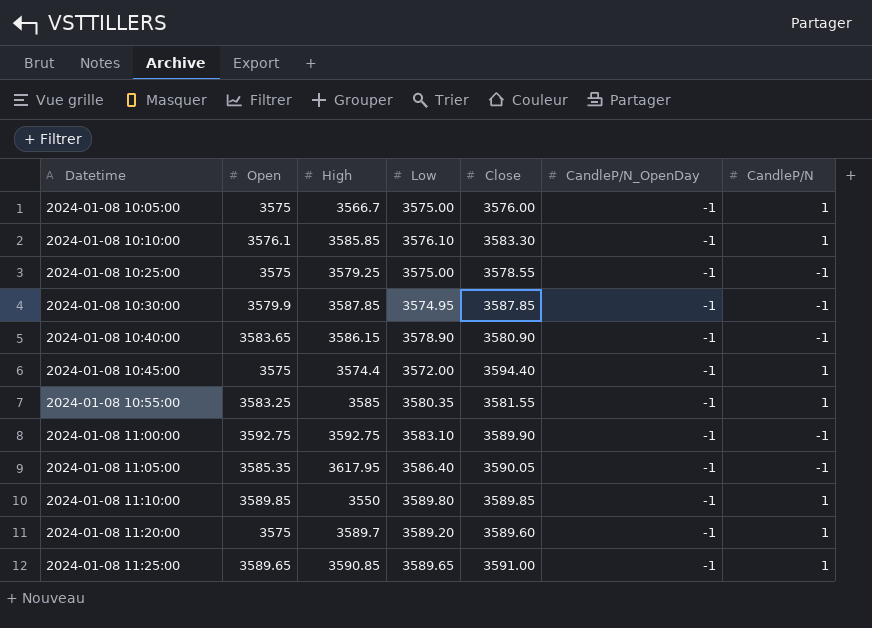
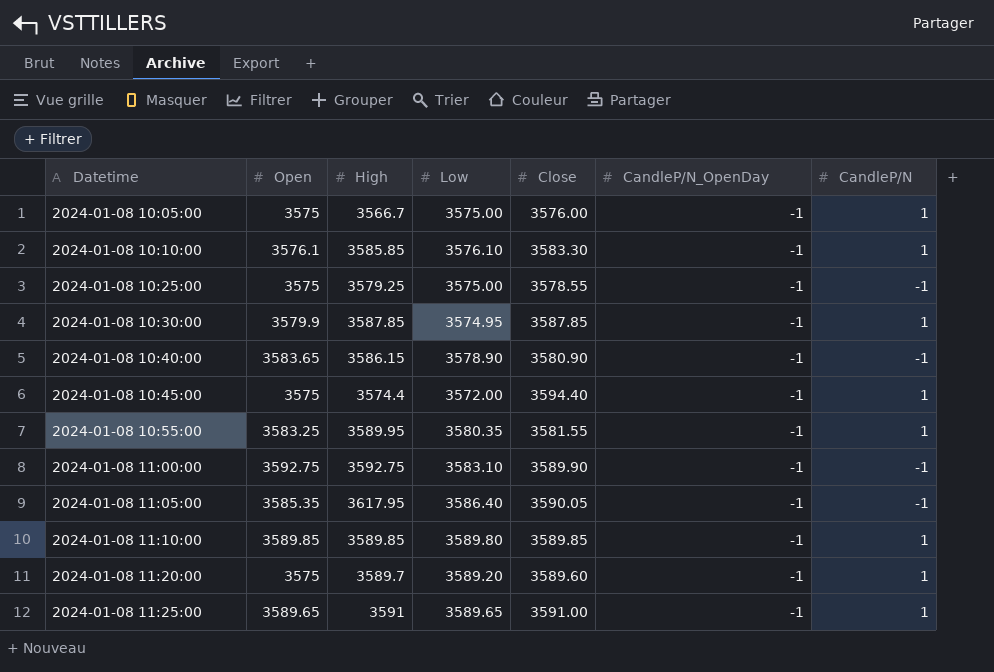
2024-01-08 10:30:00 | CandleP/N: -1 -> 1
2024-01-08 10:55:00 | High: 3585 -> 3589.95
2024-01-08 11:10:00 | High: 3550 -> 3589.85
2024-01-08 11:25:00 | High: 3590.85 -> 3591

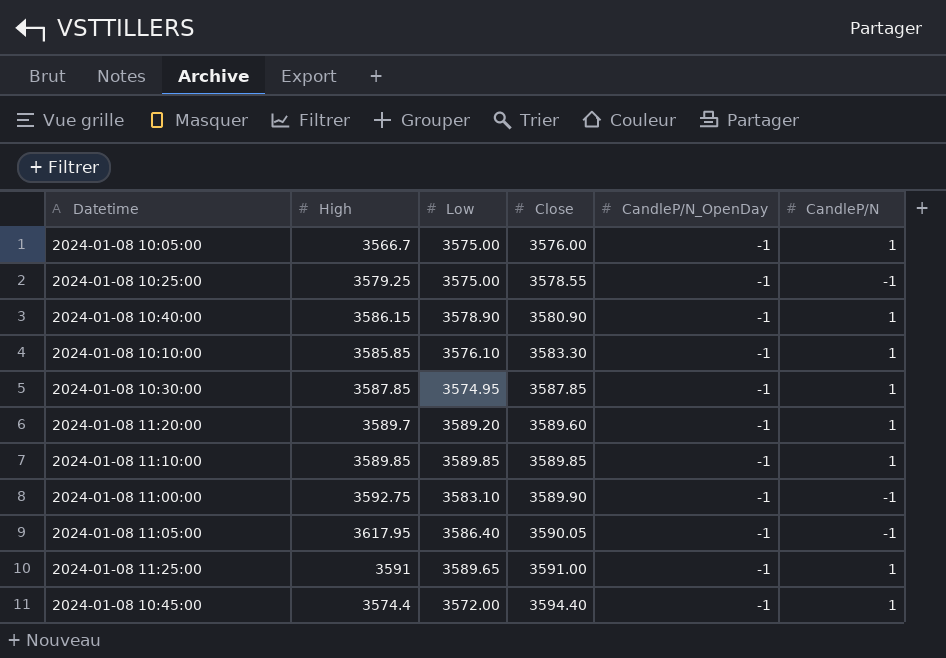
row order: Datetime ascending -> Close ascending
column Open | position: 2 -> none
row 2024-01-08 10:55:00: 3583.25 | 3589.95 | 3580.35 | 3581.55 | -1 | 1 -> none
2024-01-08 10:40:00 | CandleP/N: -1 -> 1
2024-01-08 11:10:00 | Low: 3589.80 -> 3589.85

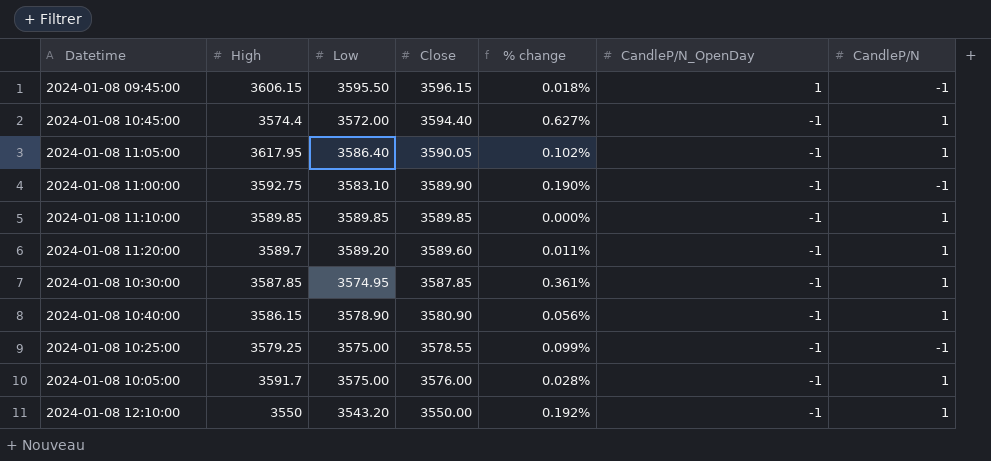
row order: Close ascending -> Close descending
column % change | formula: none -> ([Close] - [Low]) / [Low]
row 2024-01-08 10:10:00: 3585.85 | 3576.10 | 3583.30 | -1 | 1 -> none
row 2024-01-08 11:25:00: 3591 | 3589.65 | 3591.00 | -1 | 1 -> none
row 2024-01-08 09:45:00: none -> 3606.15 | 3595.50 | 3596.15 | 0.018% | 1 | -1
2024-01-08 11:05:00 | CandleP/N: -1 -> 1
2024-01-08 10:05:00 | High: 3566.7 -> 3591.7
row 2024-01-08 12:10:00: none -> 3550 | 3543.20 | 3550.00 | 0.192% | -1 | 1

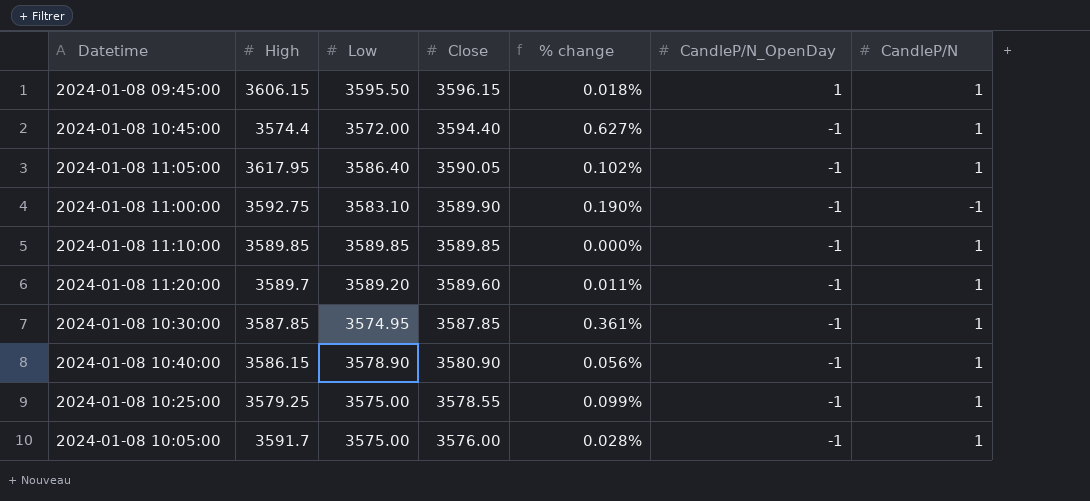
row 2024-01-08 12:10:00: 3550 | 3543.20 | 3550.00 | 0.192% | -1 | 1 -> none
2024-01-08 09:45:00 | CandleP/N: -1 -> 1
2024-01-08 10:25:00 | CandleP/N: -1 -> 1

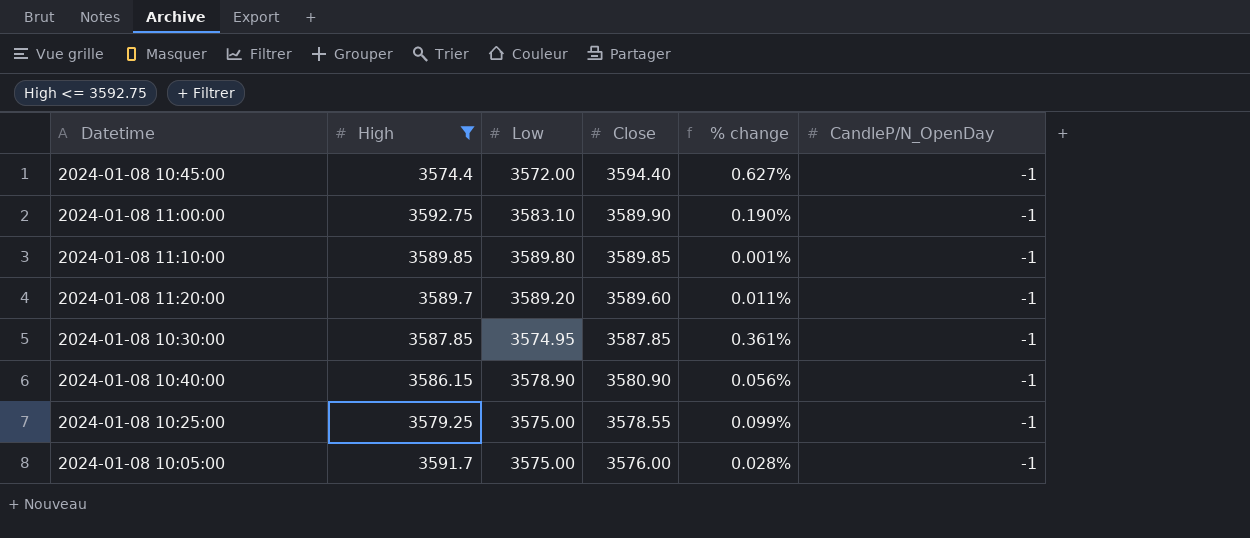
filter: none -> High <= 3592.75
column CandleP/N | position: 7 -> none
2024-01-08 11:10:00 | Low: 3589.85 -> 3589.80
2024-01-08 11:10:00 | % change: 0.000% -> 0.001%

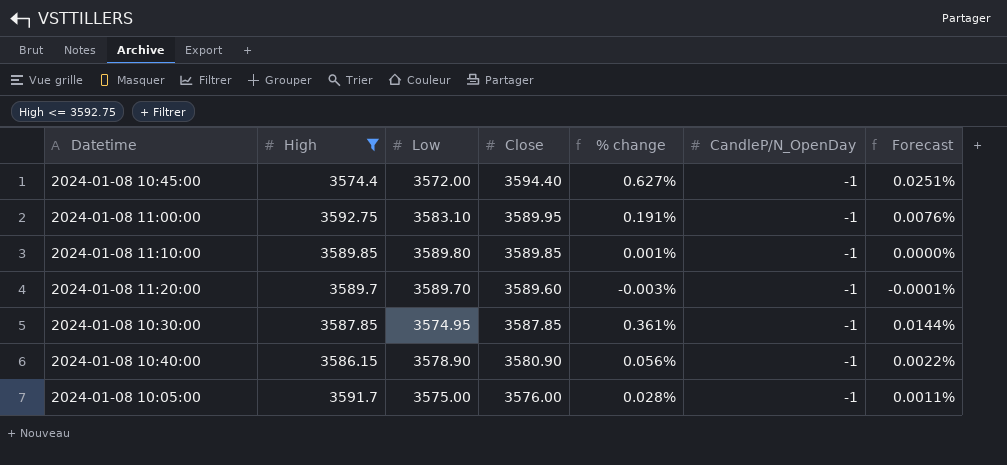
column Forecast | formula: none -> [% change] * 0.04
row 2024-01-08 10:25:00: 3579.25 | 3575.00 | 3578.55 | 0.099% | -1 -> none
2024-01-08 11:00:00 | Close: 3589.90 -> 3589.95
2024-01-08 11:00:00 | % change: 0.190% -> 0.191%
2024-01-08 11:20:00 | Low: 3589.20 -> 3589.70
2024-01-08 11:20:00 | % change: 0.011% -> -0.003%

